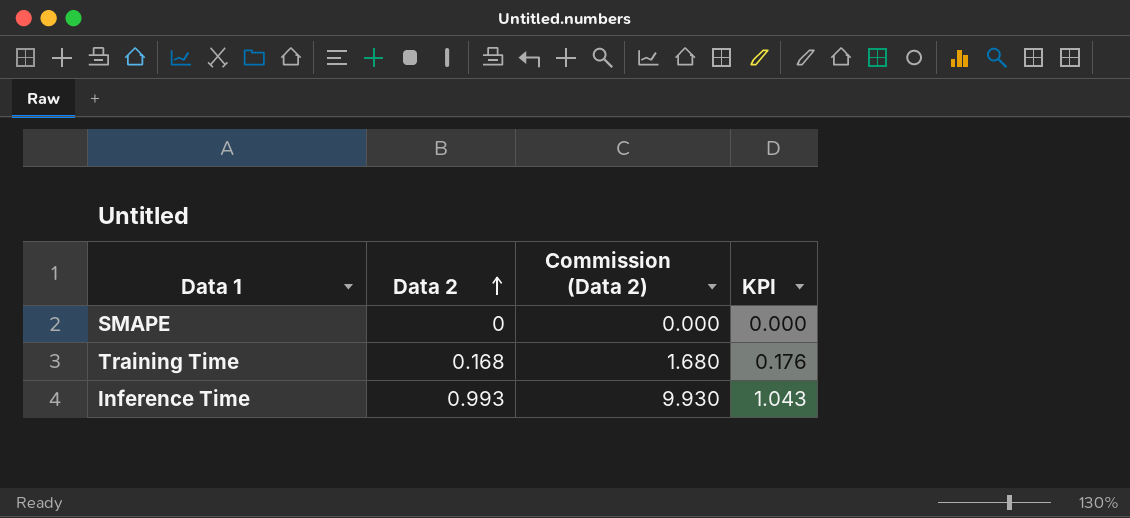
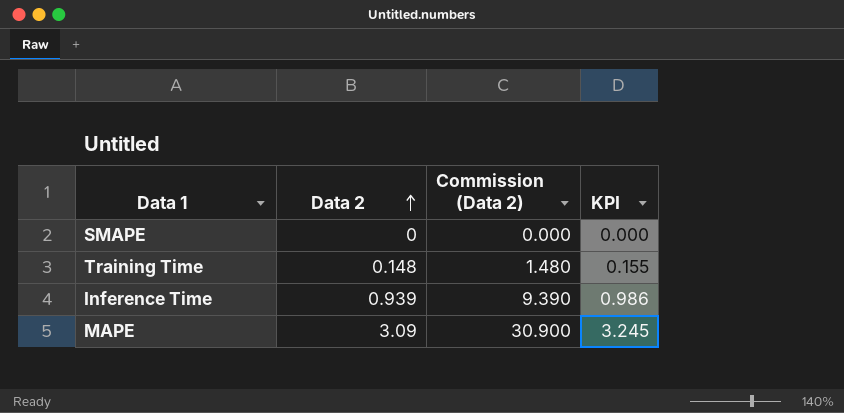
Training Time | Data 2: 0.168 -> 0.148
Training Time | Commission (Data 2): 1.680 -> 1.480
Training Time | KPI: 0.176 -> 0.155
Inference Time | Data 2: 0.993 -> 0.939
Inference Time | Commission (Data 2): 9.930 -> 9.390
Inference Time | KPI: 1.043 -> 0.986
row MAPE: none -> 3.09 | 30.900 | 3.245

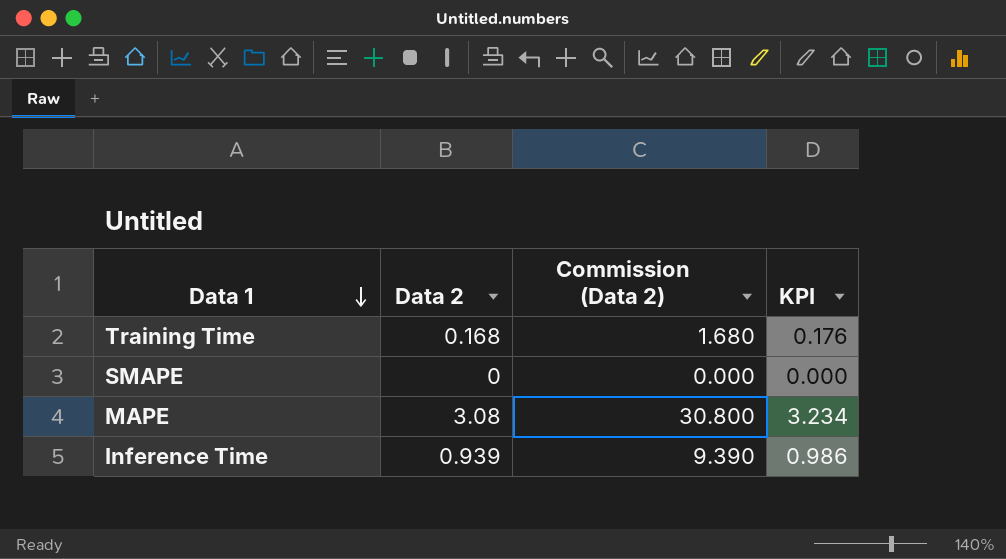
row order: Data 2 ascending -> Data 1 descending
Training Time | Data 2: 0.148 -> 0.168
Training Time | Commission (Data 2): 1.480 -> 1.680
Training Time | KPI: 0.155 -> 0.176
MAPE | Data 2: 3.09 -> 3.08
MAPE | Commission (Data 2): 30.900 -> 30.800
MAPE | KPI: 3.245 -> 3.234

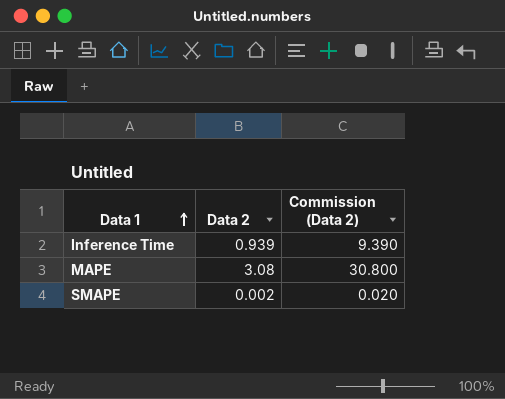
row order: Data 1 descending -> Data 1 ascending
column KPI | formula: [Data 2] * 1.05 -> none
row Training Time: 0.168 | 1.680 | 0.176 -> none
SMAPE | Data 2: 0 -> 0.002
SMAPE | Commission (Data 2): 0.000 -> 0.020

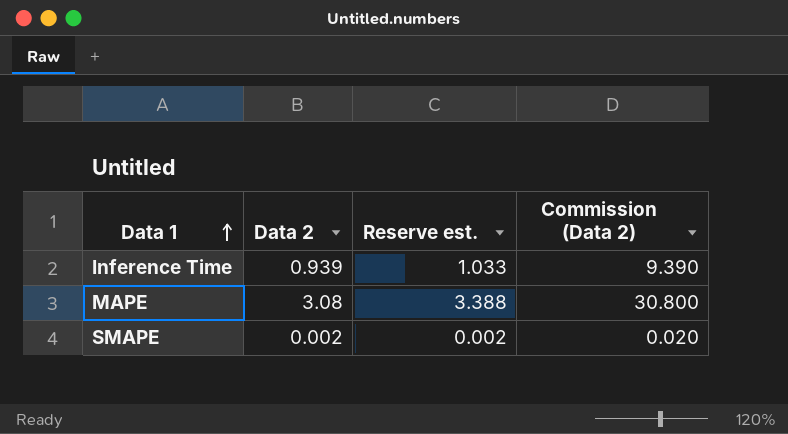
column Reserve est. | formula: none -> [Data 2] * 1.1

